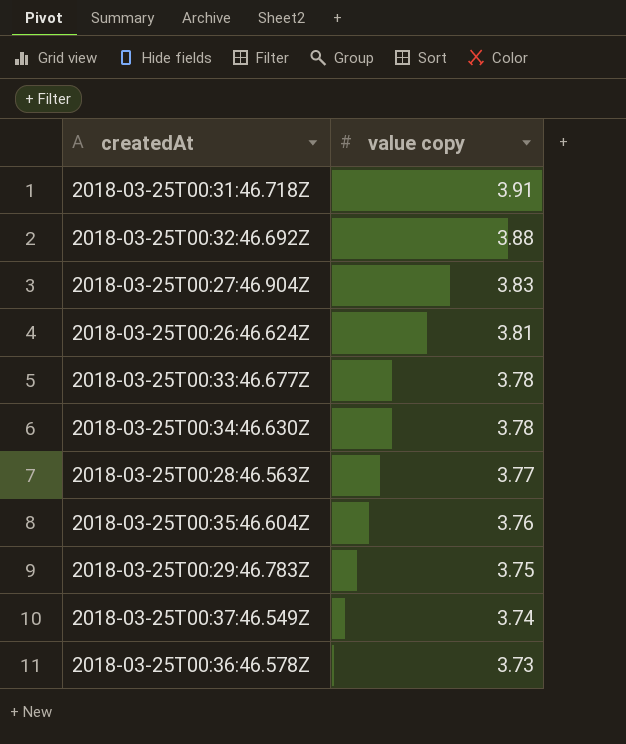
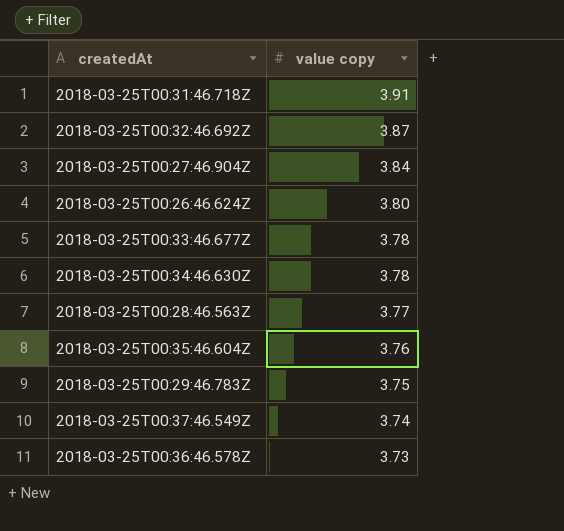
2018-03-25T00:32:46.692Z | value copy: 3.88 -> 3.87
2018-03-25T00:27:46.904Z | value copy: 3.83 -> 3.84
2018-03-25T00:26:46.624Z | value copy: 3.81 -> 3.80

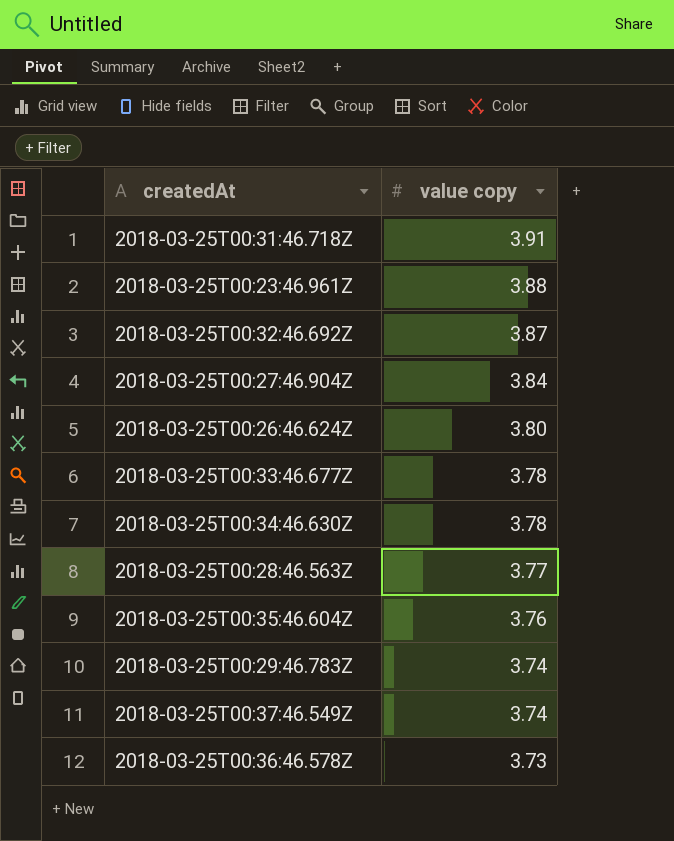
row 2018-03-25T00:23:46.961Z: none -> 3.88
2018-03-25T00:29:46.783Z | value copy: 3.75 -> 3.74

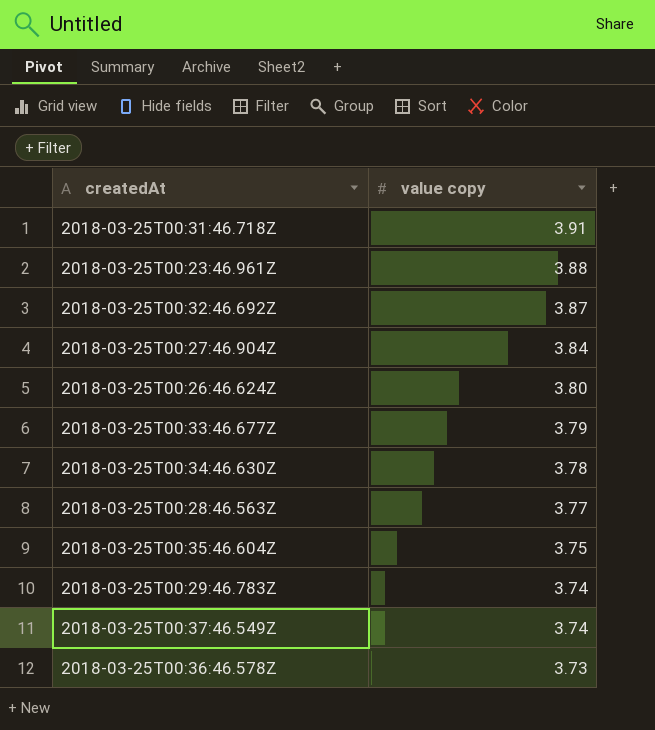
2018-03-25T00:33:46.677Z | value copy: 3.78 -> 3.79
2018-03-25T00:35:46.604Z | value copy: 3.76 -> 3.75

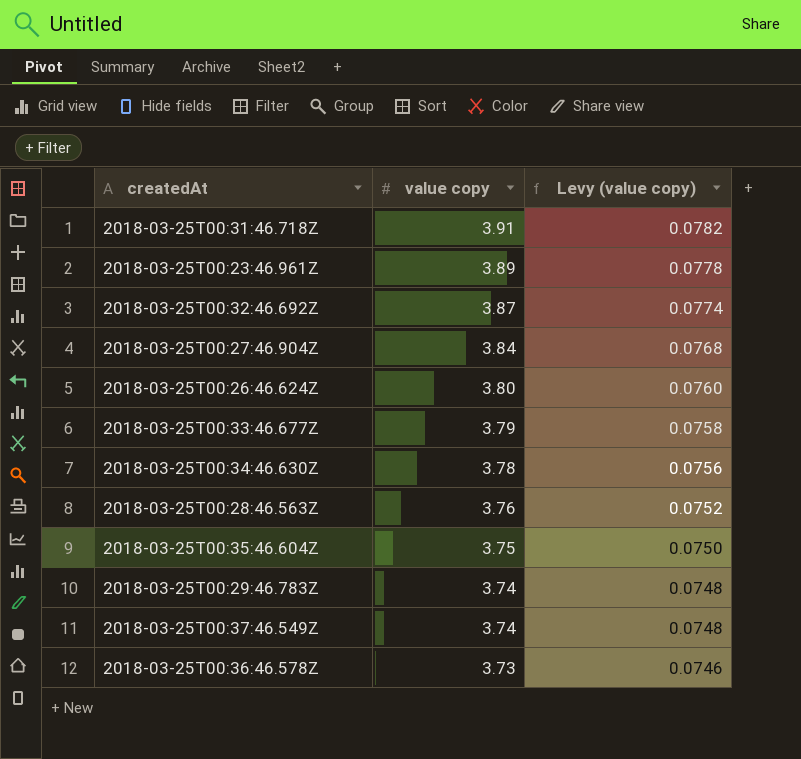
column Levy (value copy) | formula: none -> [value copy] * 0.02
2018-03-25T00:23:46.961Z | value copy: 3.88 -> 3.89
2018-03-25T00:28:46.563Z | value copy: 3.77 -> 3.76

